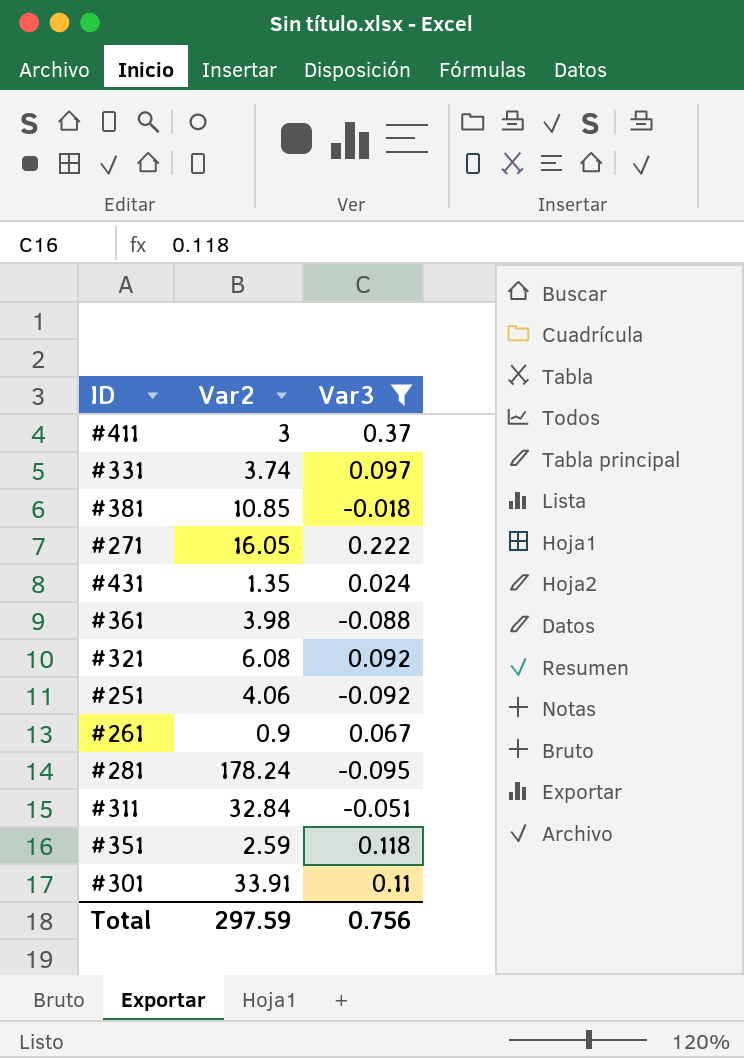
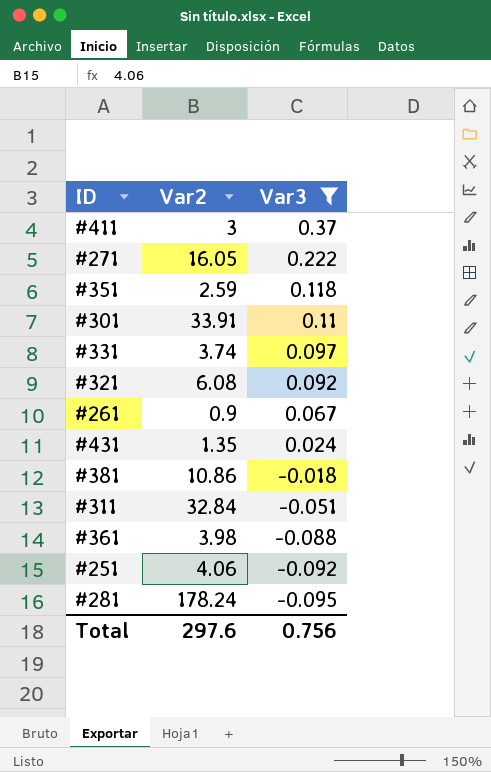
row order: none -> Var3 descending
#381 | Var2: 10.85 -> 10.86
Total | Var2: 297.59 -> 297.6

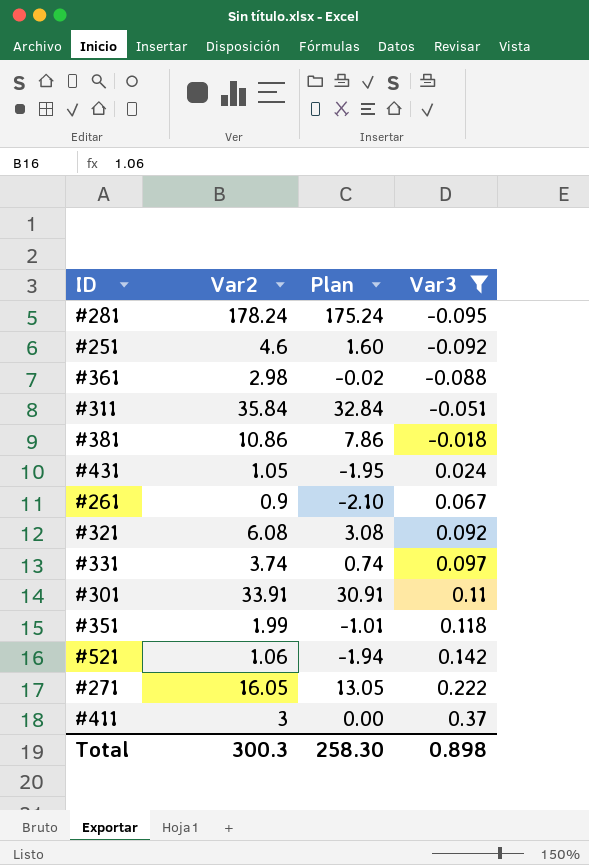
row order: Var3 descending -> Var3 ascending
column Plan | formula: none -> [Var2] - 3
#251 | Var2: 4.06 -> 4.6
#361 | Var2: 3.98 -> 2.98
#311 | Var2: 32.84 -> 35.84
#431 | Var2: 1.35 -> 1.05
#351 | Var2: 2.59 -> 1.99
row #521: none -> 1.06 | -1.94 | 0.142
Total | Var2: 297.6 -> 300.3
Total | Var3: 0.756 -> 0.898

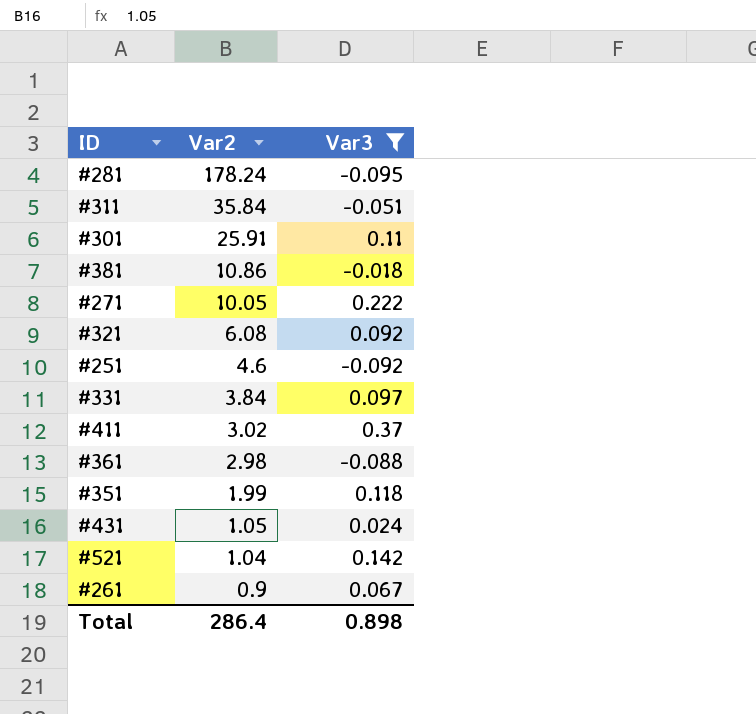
row order: Var3 ascending -> Var2 descending
column Plan | formula: [Var2] - 3 -> none
#301 | Var2: 33.91 -> 25.91
#271 | Var2: 16.05 -> 10.05
#331 | Var2: 3.74 -> 3.84
#411 | Var2: 3 -> 3.02
#521 | Var2: 1.06 -> 1.04
Total | Var2: 300.3 -> 286.4

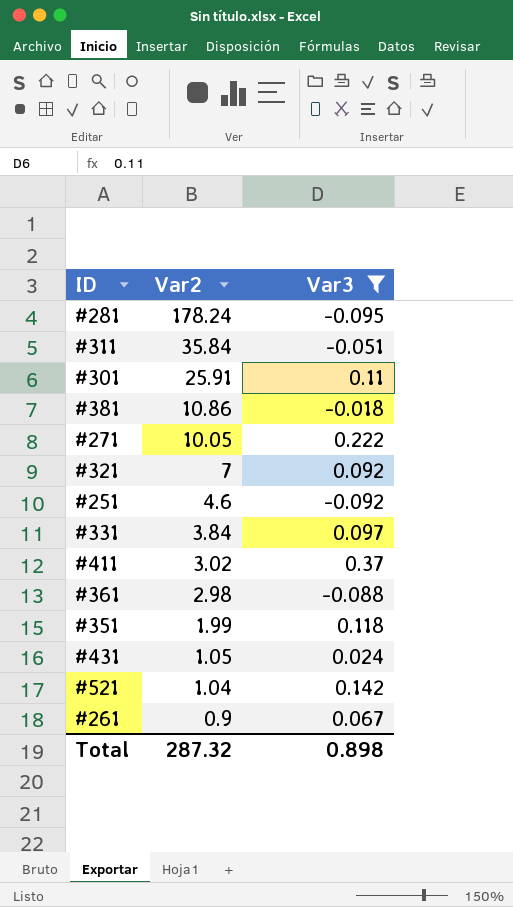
#321 | Var2: 6.08 -> 7
Total | Var2: 286.4 -> 287.32

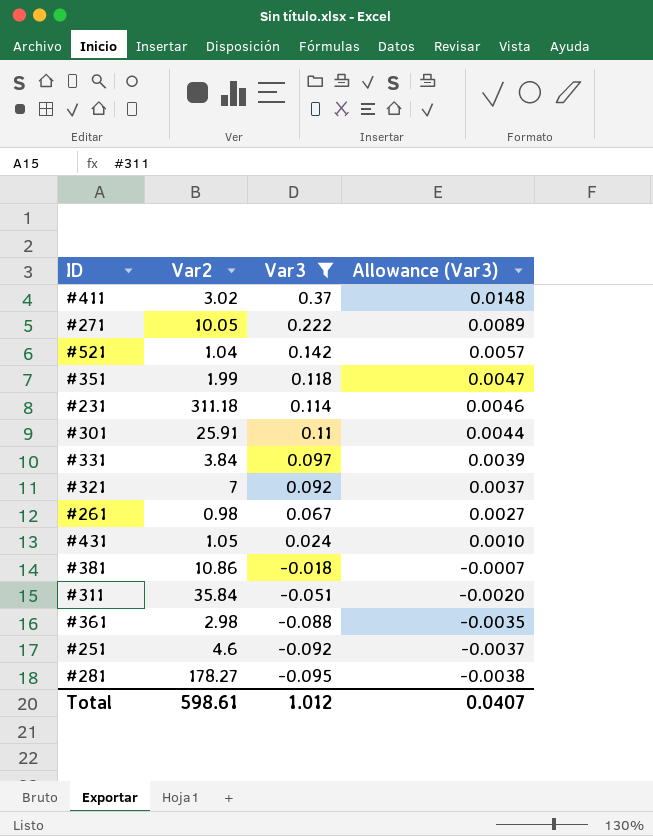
row order: Var2 descending -> Var3 descending
column Allowance (Var3) | formula: none -> [Var3] * 0.04
row #231: none -> 311.18 | 0.114 | 0.0046
#261 | Var2: 0.9 -> 0.98
#281 | Var2: 178.24 -> 178.27
Total | Var2: 287.32 -> 598.61
Total | Var3: 0.898 -> 1.012

